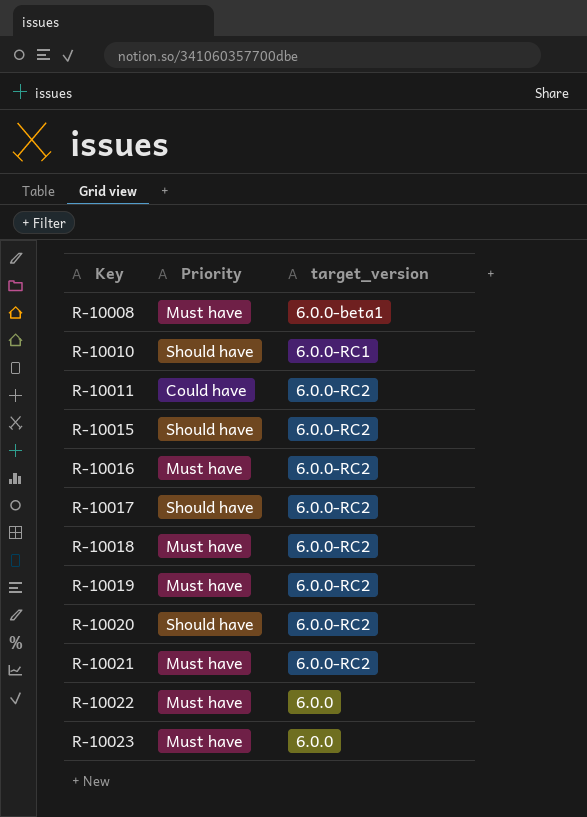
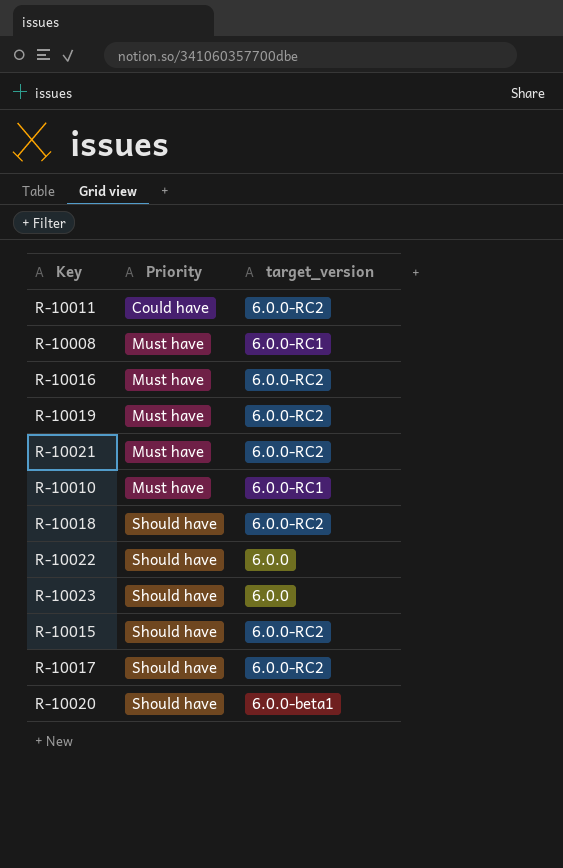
row order: Key ascending -> Priority ascending
R-10008 | target_version: 6.0.0-beta1 -> 6.0.0-RC1
R-10010 | Priority: Should have -> Must have
R-10018 | Priority: Must have -> Should have
R-10022 | Priority: Must have -> Should have
R-10023 | Priority: Must have -> Should have
R-10020 | target_version: 6.0.0-RC2 -> 6.0.0-beta1

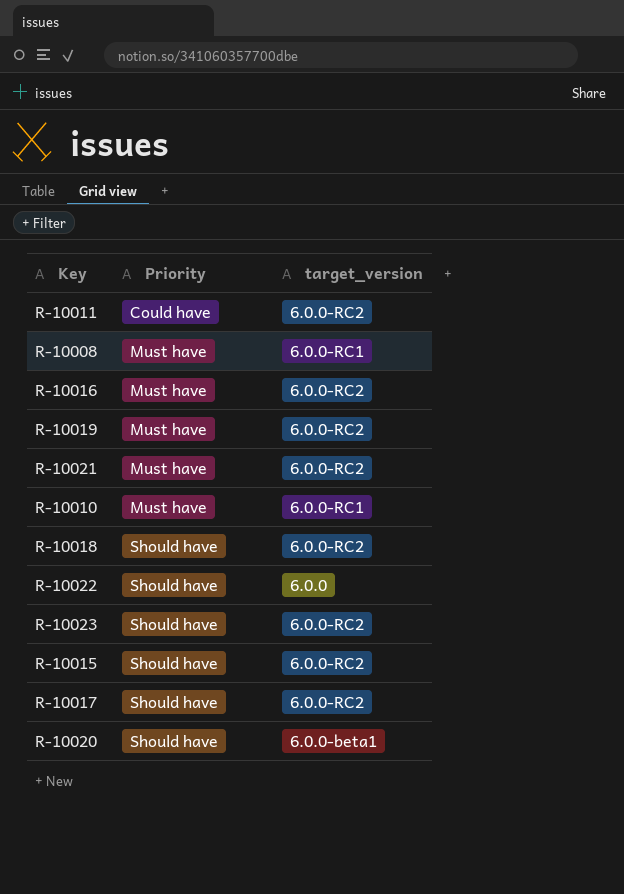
R-10023 | target_version: 6.0.0 -> 6.0.0-RC2

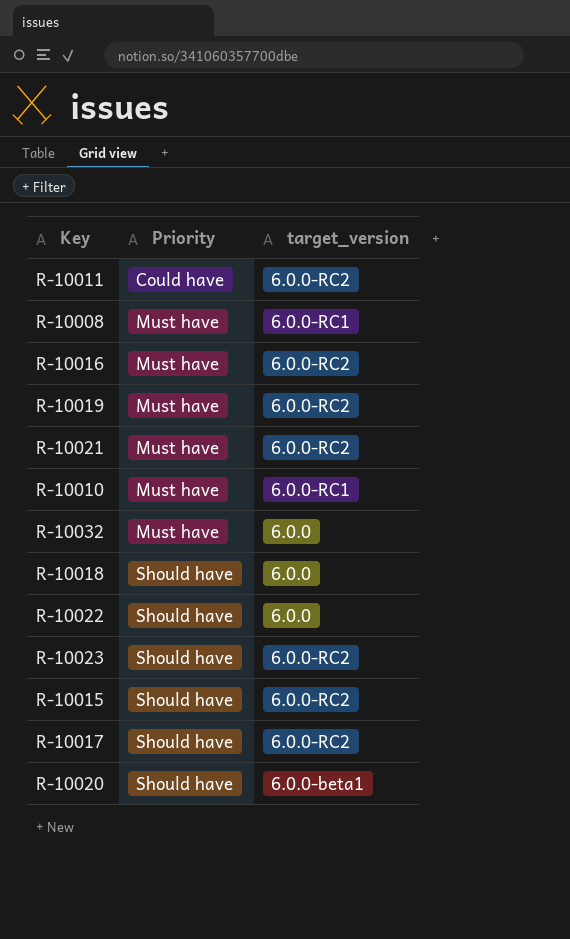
row R-10032: none -> Must have | 6.0.0
R-10018 | target_version: 6.0.0-RC2 -> 6.0.0

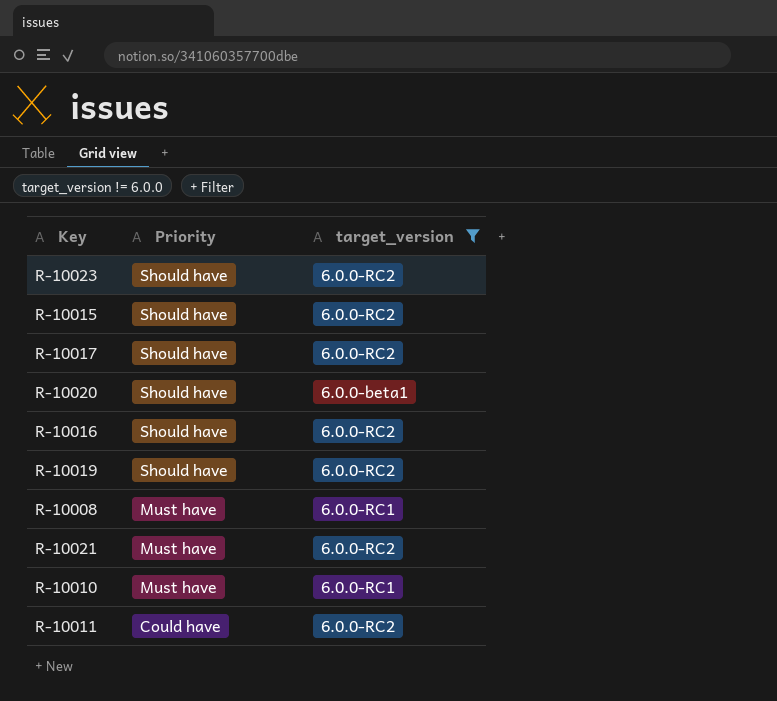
filter: none -> target_version != 6.0.0
row order: Priority ascending -> Priority descending
R-10016 | Priority: Must have -> Should have
R-10019 | Priority: Must have -> Should have

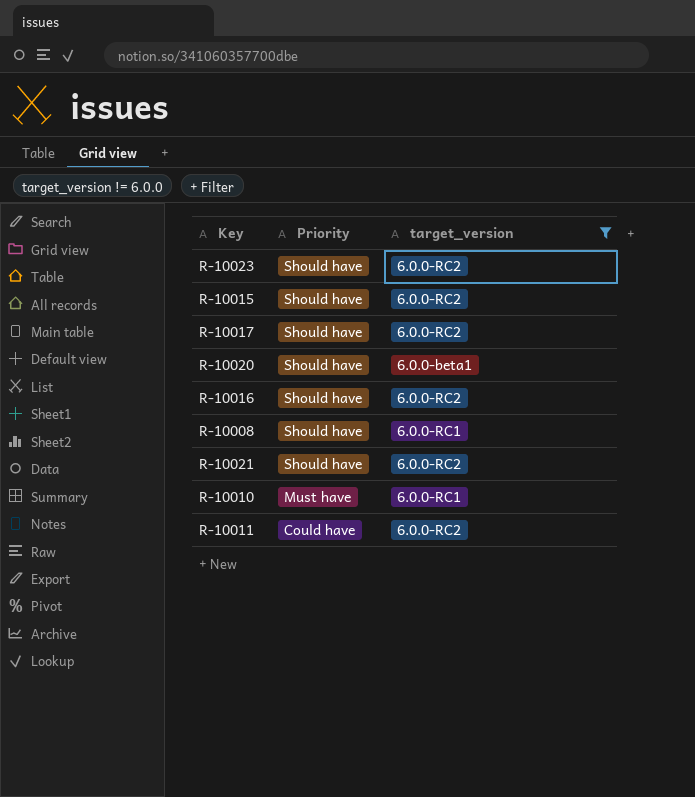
row R-10019: Should have | 6.0.0-RC2 -> none
R-10008 | Priority: Must have -> Should have
R-10021 | Priority: Must have -> Should have

